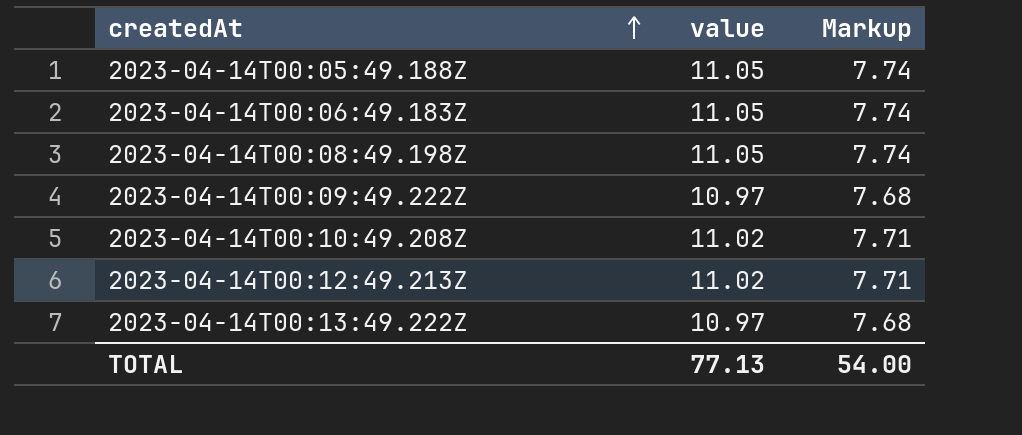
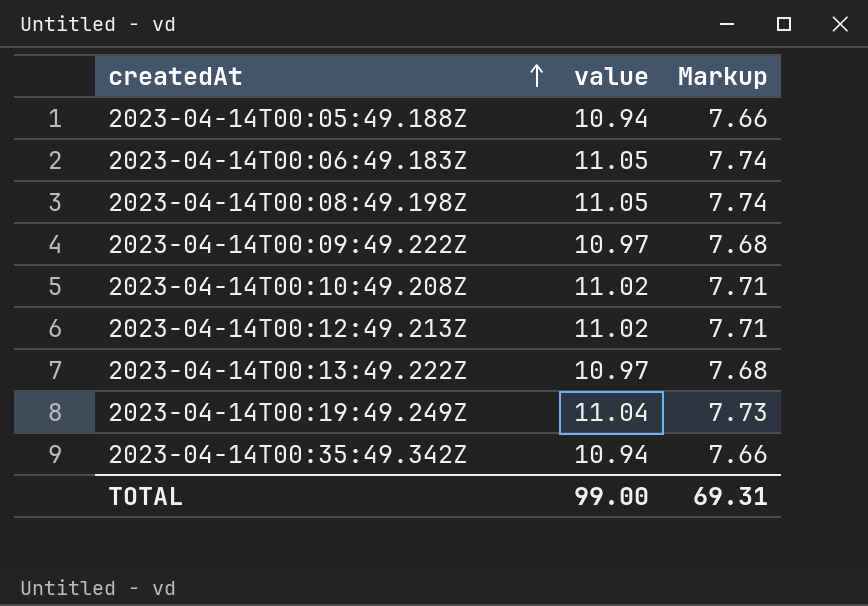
2023-04-14T00:05:49.188Z | value: 11.05 -> 10.94
2023-04-14T00:05:49.188Z | Markup: 7.74 -> 7.66
row 2023-04-14T00:19:49.249Z: none -> 11.04 | 7.73
row 2023-04-14T00:35:49.342Z: none -> 10.94 | 7.66
TOTAL | value: 77.13 -> 99.00
TOTAL | Markup: 54.00 -> 69.31

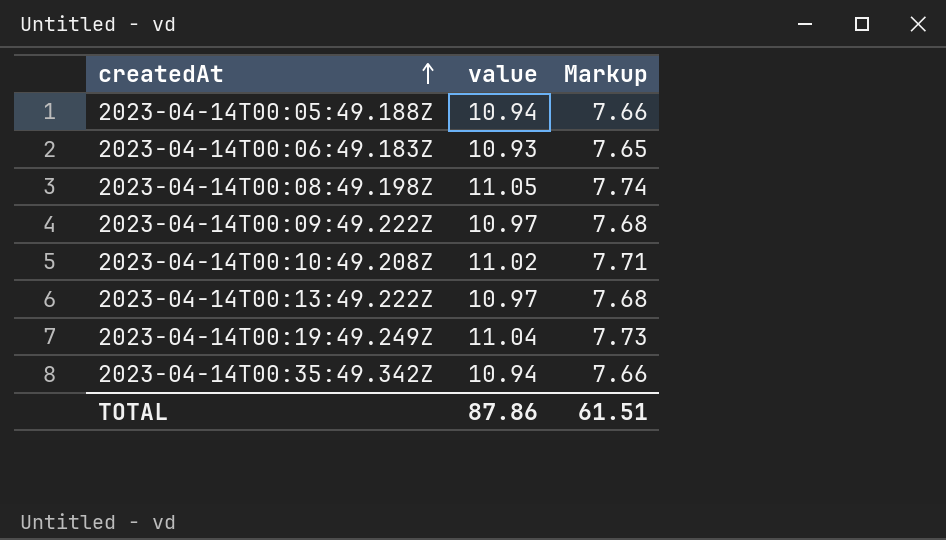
row 2023-04-14T00:12:49.213Z: 11.02 | 7.71 -> none
2023-04-14T00:06:49.183Z | value: 11.05 -> 10.93
2023-04-14T00:06:49.183Z | Markup: 7.74 -> 7.65
TOTAL | value: 99.00 -> 87.86
TOTAL | Markup: 69.31 -> 61.51

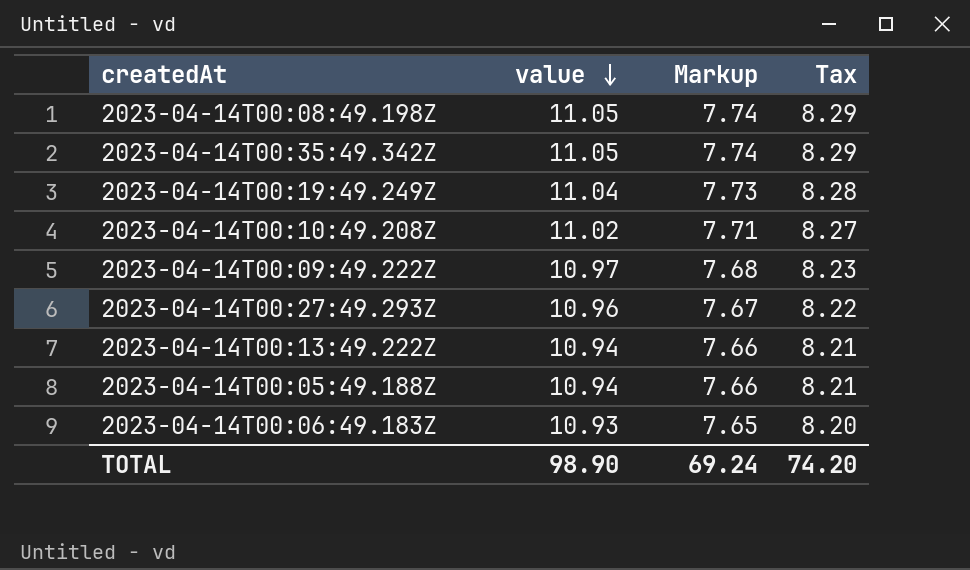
row order: createdAt ascending -> value descending
column Tax | formula: none -> [value] * 0.75
2023-04-14T00:35:49.342Z | value: 10.94 -> 11.05
2023-04-14T00:35:49.342Z | Markup: 7.66 -> 7.74
row 2023-04-14T00:27:49.293Z: none -> 10.96 | 7.67 | 8.22
2023-04-14T00:13:49.222Z | value: 10.97 -> 10.94
2023-04-14T00:13:49.222Z | Markup: 7.68 -> 7.66
TOTAL | value: 87.86 -> 98.90
TOTAL | Markup: 61.51 -> 69.24

